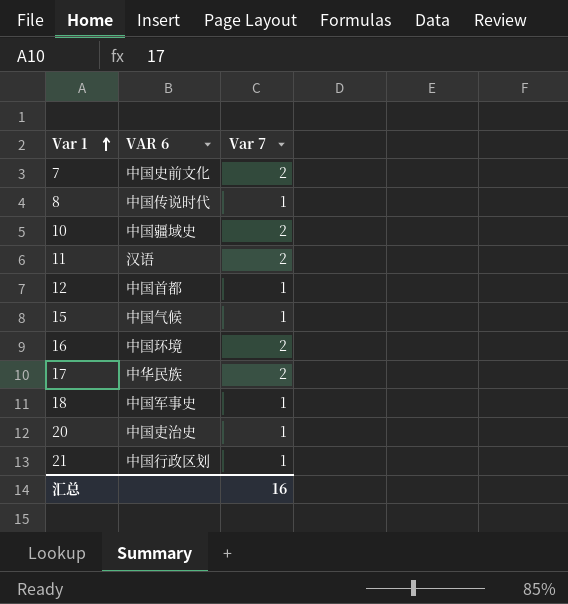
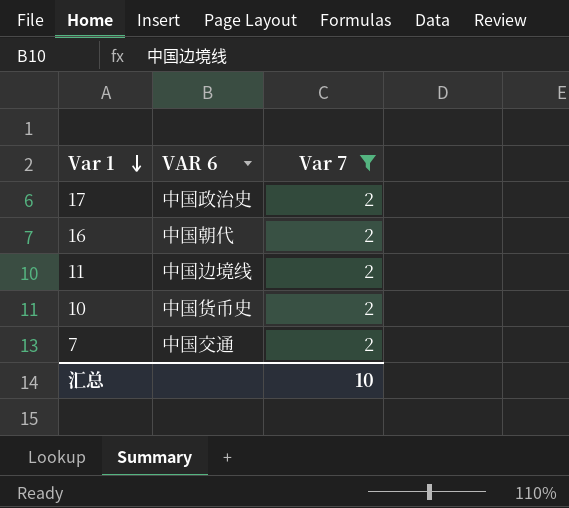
filter: none -> Var 7 = 2
row order: Var 1 ascending -> Var 1 descending
17 | VAR 6: 中华民族 -> 中国政治史
16 | VAR 6: 中国环境 -> 中国朝代
11 | VAR 6: 汉语 -> 中国边境线
10 | VAR 6: 中国疆域史 -> 中国货币史
7 | VAR 6: 中国史前文化 -> 中国交通
汇总 | Var 7: 16 -> 10

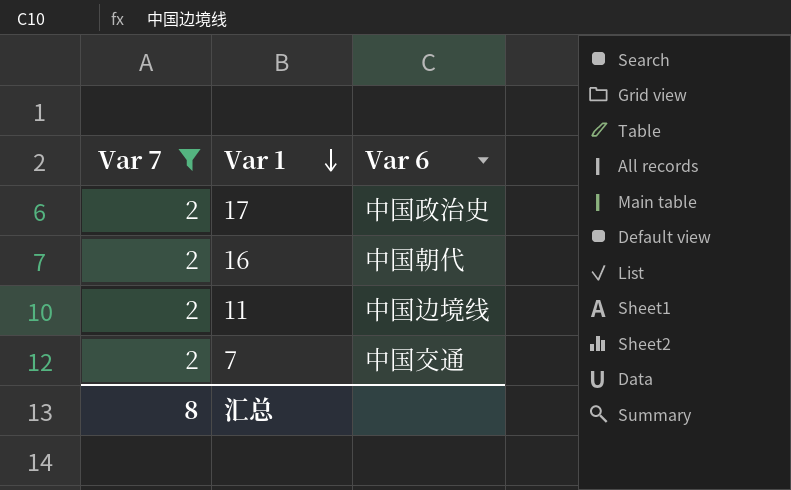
column Var 7 | position: 3 -> 1
column name: VAR 6 -> Var 6
row 10: 中国货币史 | 2 -> none
汇总 | Var 7: 10 -> 8

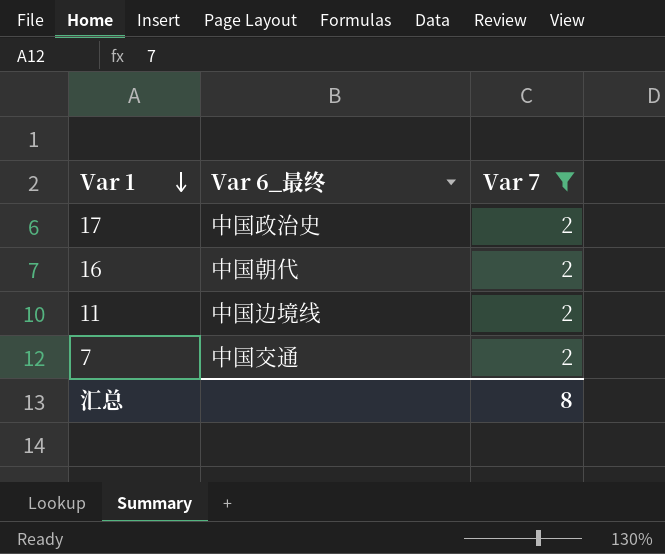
column name: Var 6 -> Var 6_最终
column Var 7 | position: 1 -> 3

